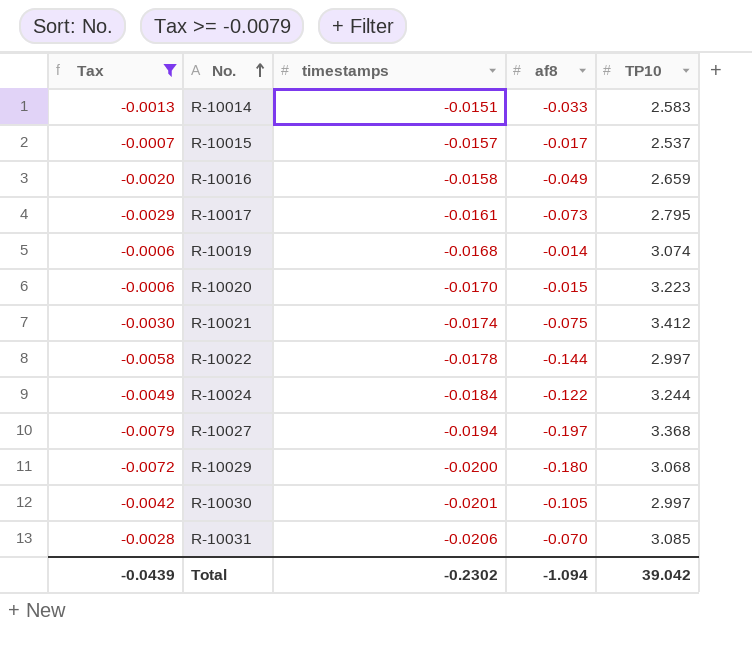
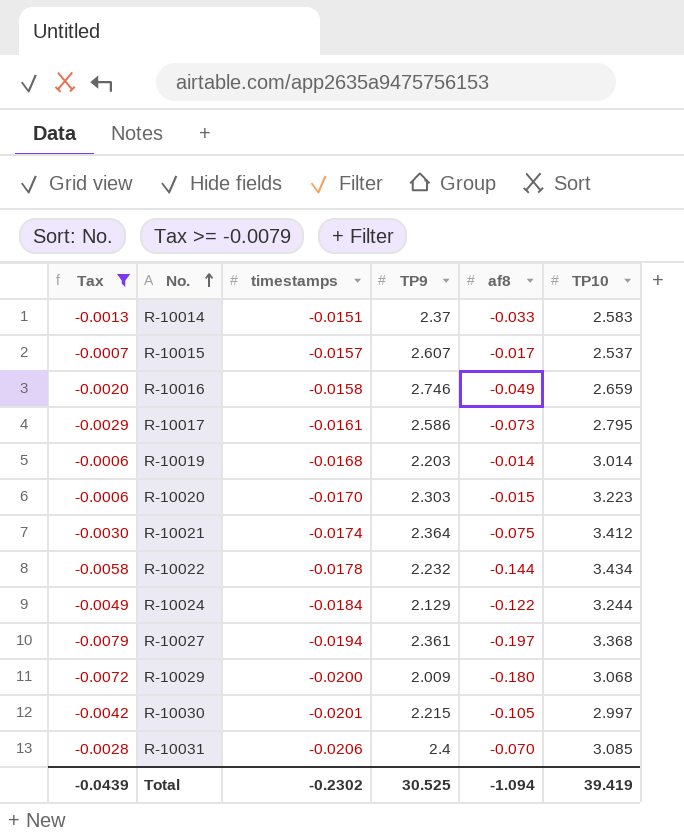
column TP9 | position: none -> 4
R-10019 | TP10: 3.074 -> 3.014
R-10022 | TP10: 2.997 -> 3.434
Total | TP10: 39.042 -> 39.419

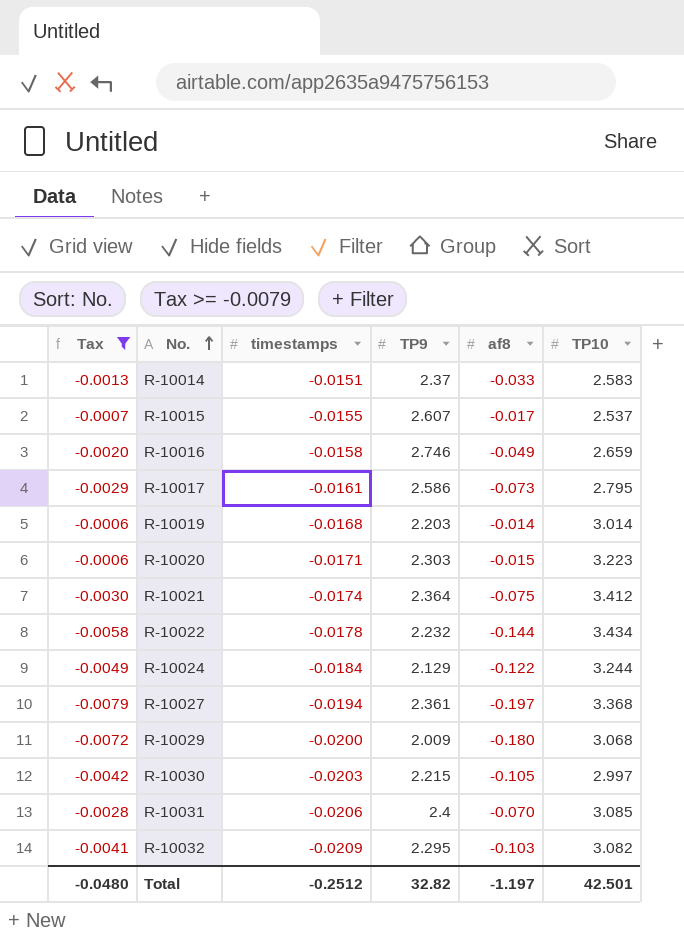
R-10015 | timestamps: -0.0157 -> -0.0155
R-10020 | timestamps: -0.0170 -> -0.0171
R-10030 | timestamps: -0.0201 -> -0.0203
row R-10032: none -> -0.0041 | -0.0209 | 2.295 | -0.103 | 3.082
Total | Tax: -0.0439 -> -0.0480
Total | timestamps: -0.2302 -> -0.2512
Total | TP9: 30.525 -> 32.82
Total | af8: -1.094 -> -1.197
Total | TP10: 39.419 -> 42.501

